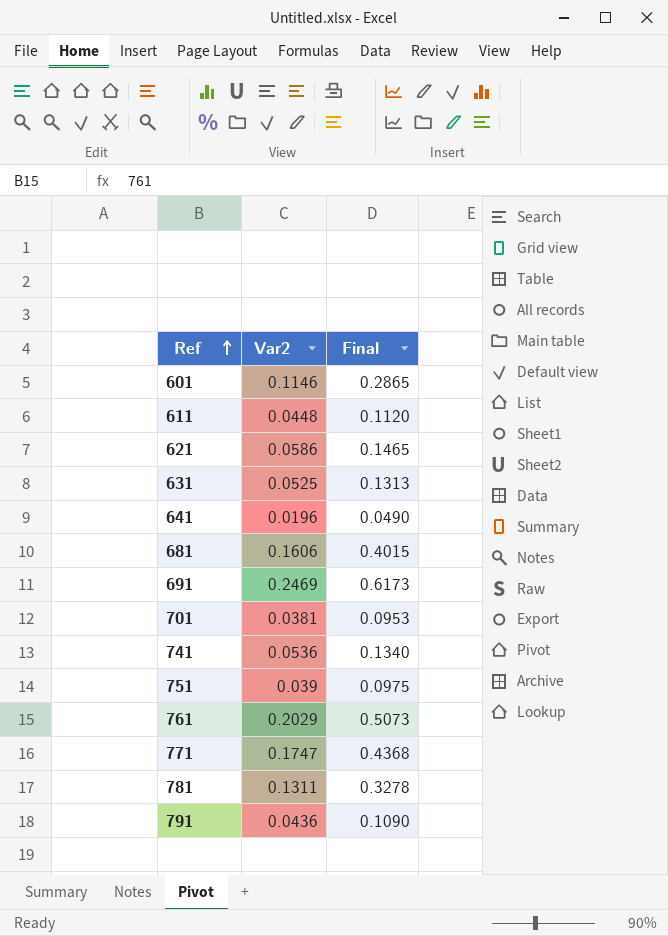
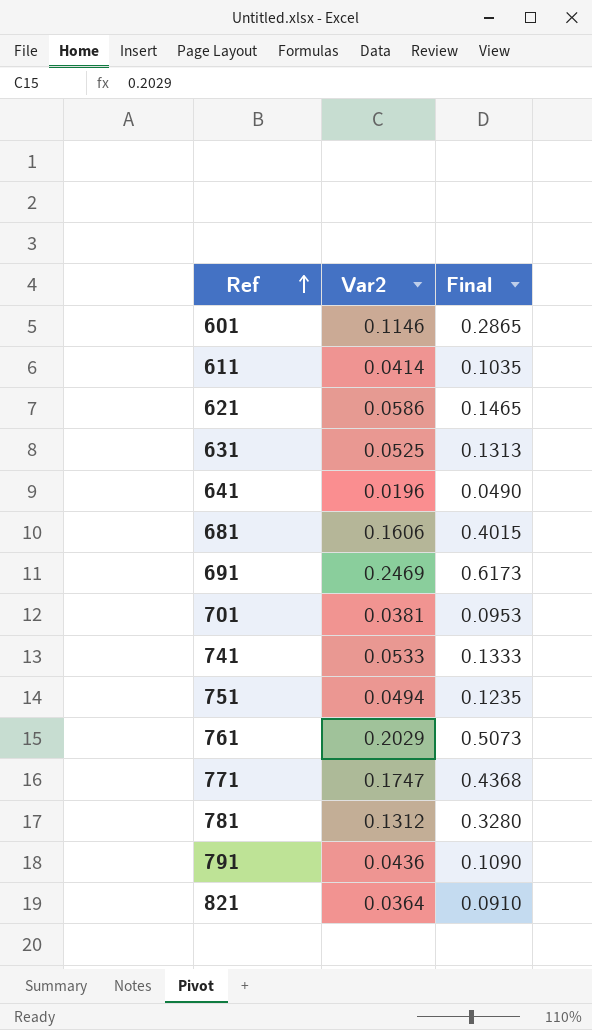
611 | Var2: 0.0448 -> 0.0414
611 | Final: 0.1120 -> 0.1035
741 | Var2: 0.0536 -> 0.0533
741 | Final: 0.1340 -> 0.1333
751 | Var2: 0.039 -> 0.0494
751 | Final: 0.0975 -> 0.1235
781 | Var2: 0.1311 -> 0.1312
781 | Final: 0.3278 -> 0.3280
row 821: none -> 0.0364 | 0.0910

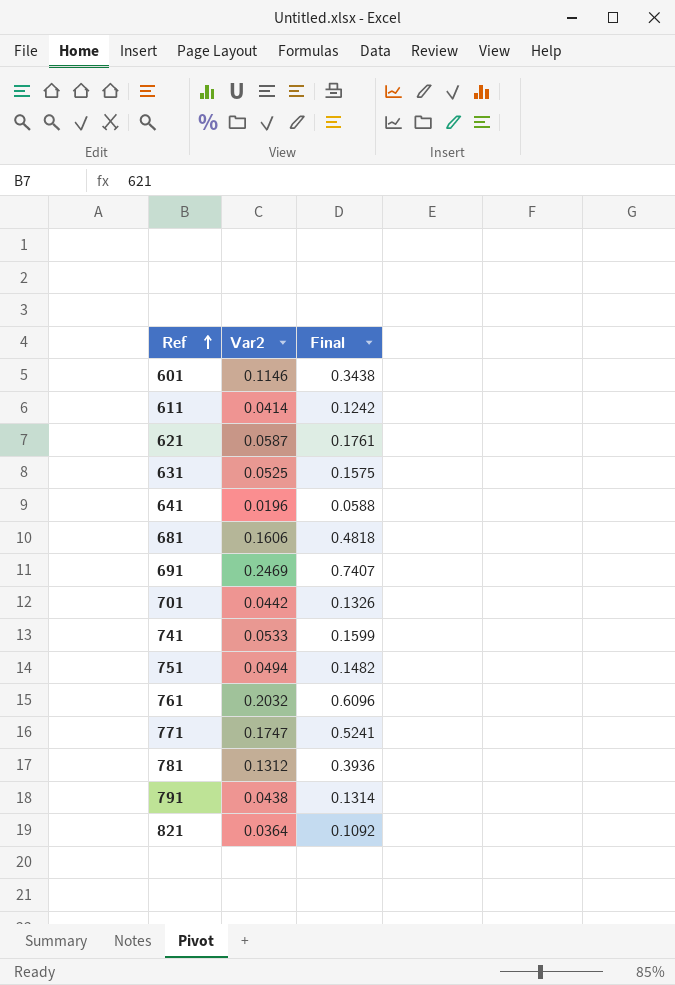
column Final | formula: [Var2] * 2.5 -> [Var2] * 3
621 | Var2: 0.0586 -> 0.0587
701 | Var2: 0.0381 -> 0.0442
761 | Var2: 0.2029 -> 0.2032
791 | Var2: 0.0436 -> 0.0438

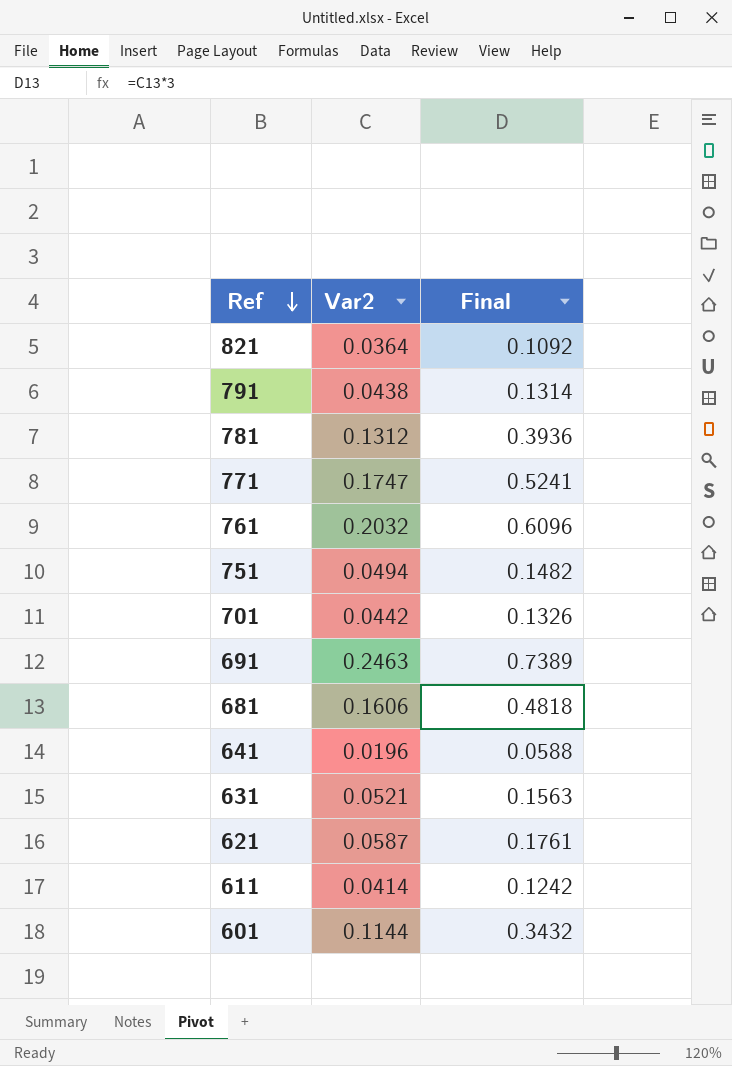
row order: Ref ascending -> Ref descending
row 741: 0.0533 | 0.1599 -> none
691 | Var2: 0.2469 -> 0.2463
691 | Final: 0.7407 -> 0.7389
631 | Var2: 0.0525 -> 0.0521
631 | Final: 0.1575 -> 0.1563
601 | Var2: 0.1146 -> 0.1144
601 | Final: 0.3438 -> 0.3432

